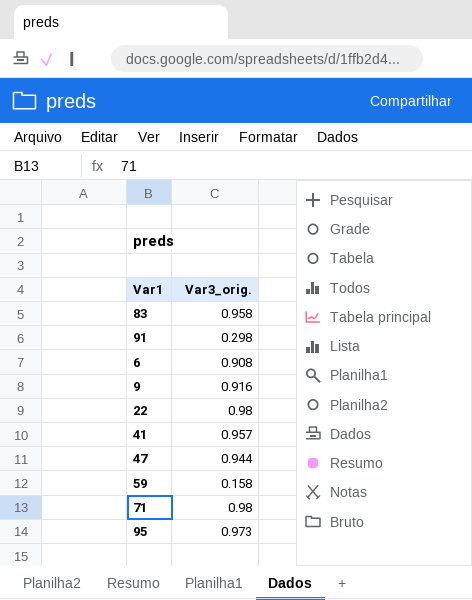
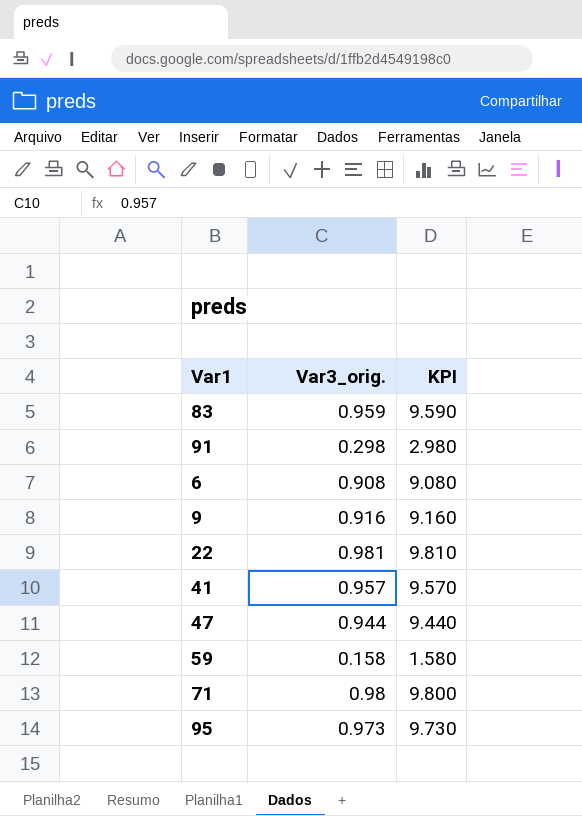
column KPI | formula: none -> [Var3_orig.] * 10
83 | Var3_orig.: 0.958 -> 0.959
22 | Var3_orig.: 0.98 -> 0.981

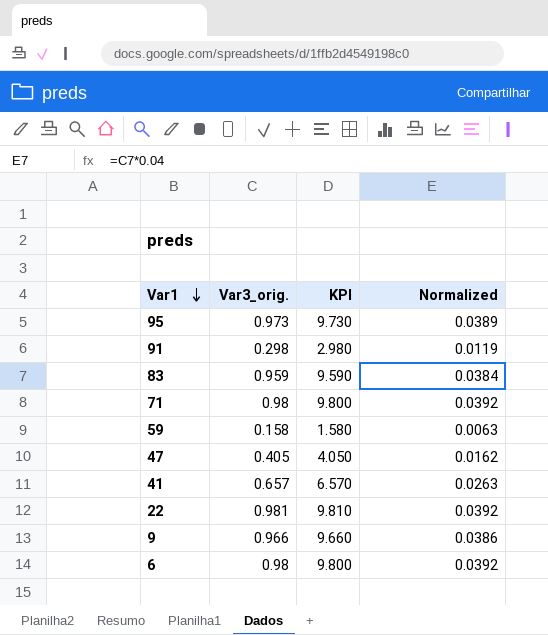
row order: none -> Var1 descending
column Normalized | formula: none -> [Var3_orig.] * 0.04
47 | Var3_orig.: 0.944 -> 0.405
47 | KPI: 9.440 -> 4.050
41 | Var3_orig.: 0.957 -> 0.657
41 | KPI: 9.570 -> 6.570
9 | Var3_orig.: 0.916 -> 0.966
9 | KPI: 9.160 -> 9.660
6 | Var3_orig.: 0.908 -> 0.98
6 | KPI: 9.080 -> 9.800

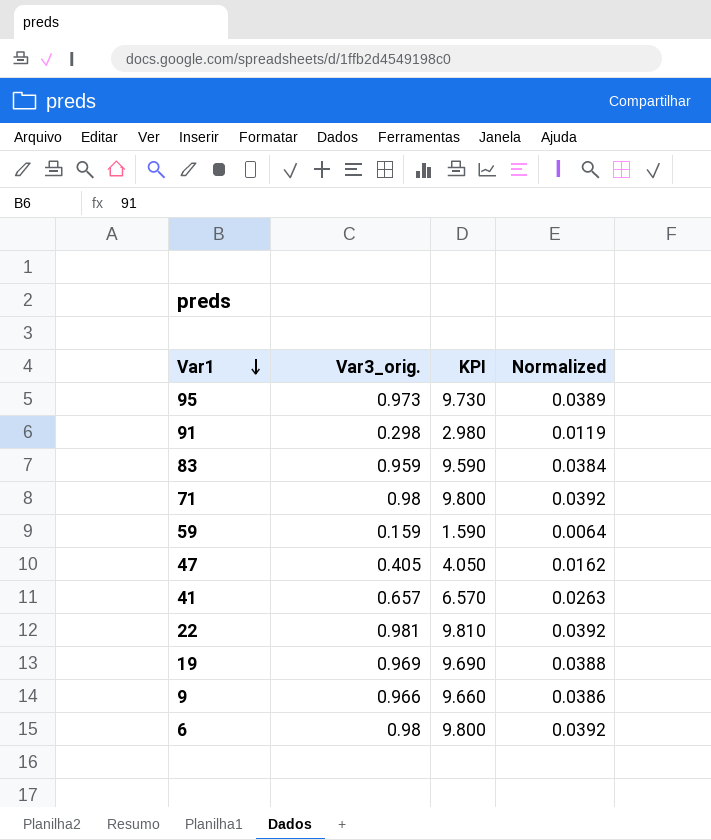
59 | Var3_orig.: 0.158 -> 0.159
59 | KPI: 1.580 -> 1.590
59 | Normalized: 0.0063 -> 0.0064
row 19: none -> 0.969 | 9.690 | 0.0388

